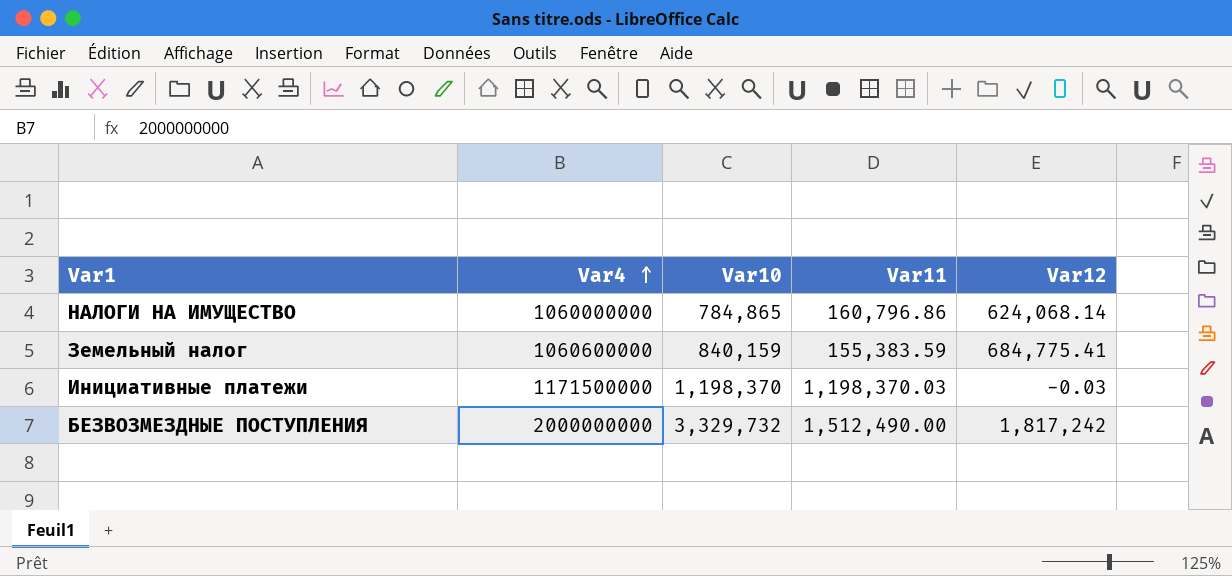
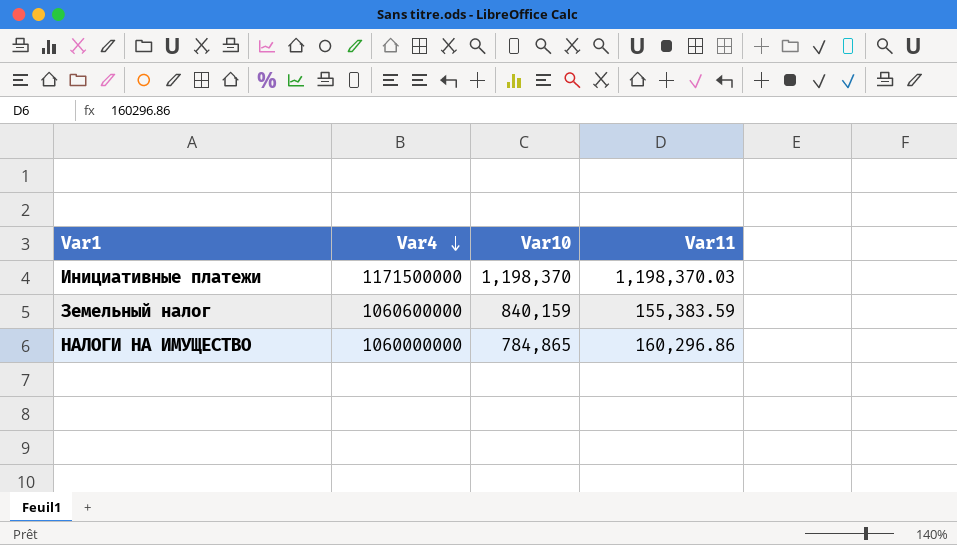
row order: Var4 ascending -> Var4 descending
column Var12 | formula: [Var10] - [Var11] -> none
row БЕЗВОЗМЕЗДНЫЕ ПОСТУПЛЕНИЯ: 2000000000 | 3,329,732 | 1,512,490.00 | 1,817,242 -> none
НАЛОГИ НА ИМУЩЕСТВО | Var11: 160,796.86 -> 160,296.86

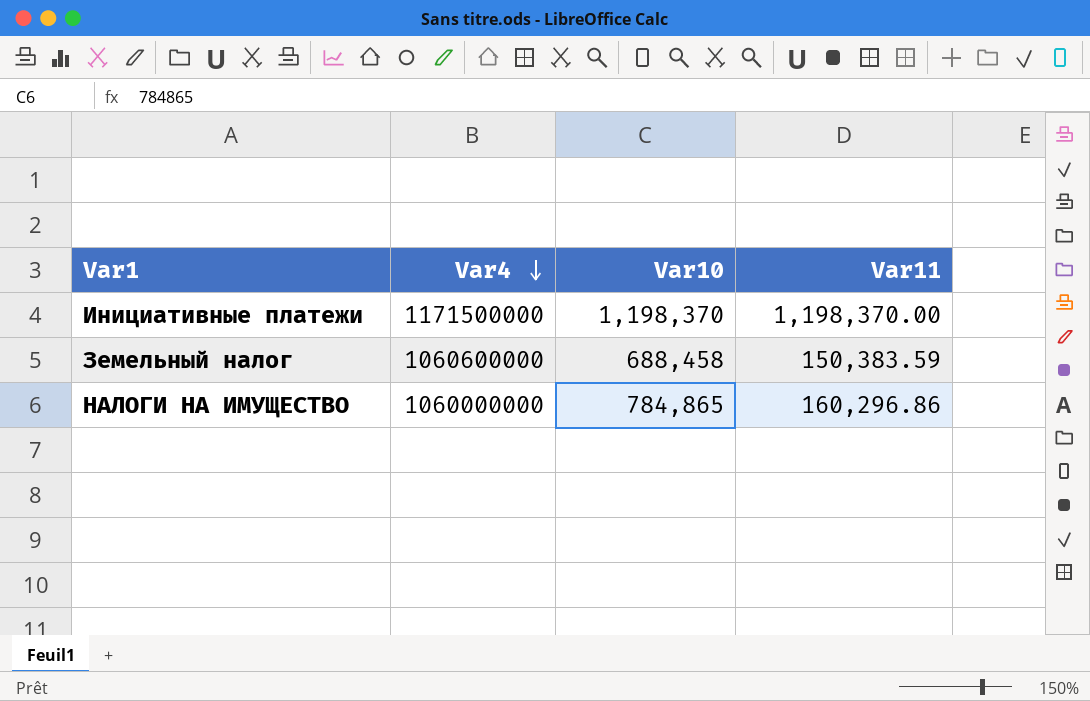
Инициативные платежи | Var11: 1,198,370.03 -> 1,198,370.00
Земельный налог | Var10: 840,159 -> 688,458
Земельный налог | Var11: 155,383.59 -> 150,383.59

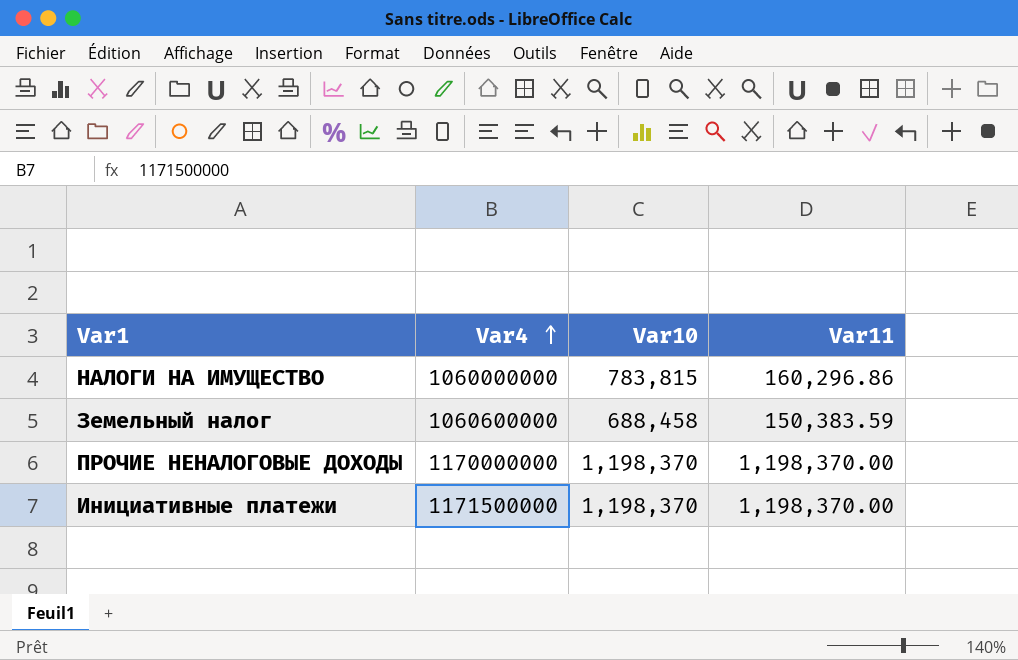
row order: Var4 descending -> Var4 ascending
НАЛОГИ НА ИМУЩЕСТВО | Var10: 784,865 -> 783,815
row ПРОЧИЕ НЕНАЛОГОВЫЕ ДОХОДЫ: none -> 1170000000 | 1,198,370 | 1,198,370.00

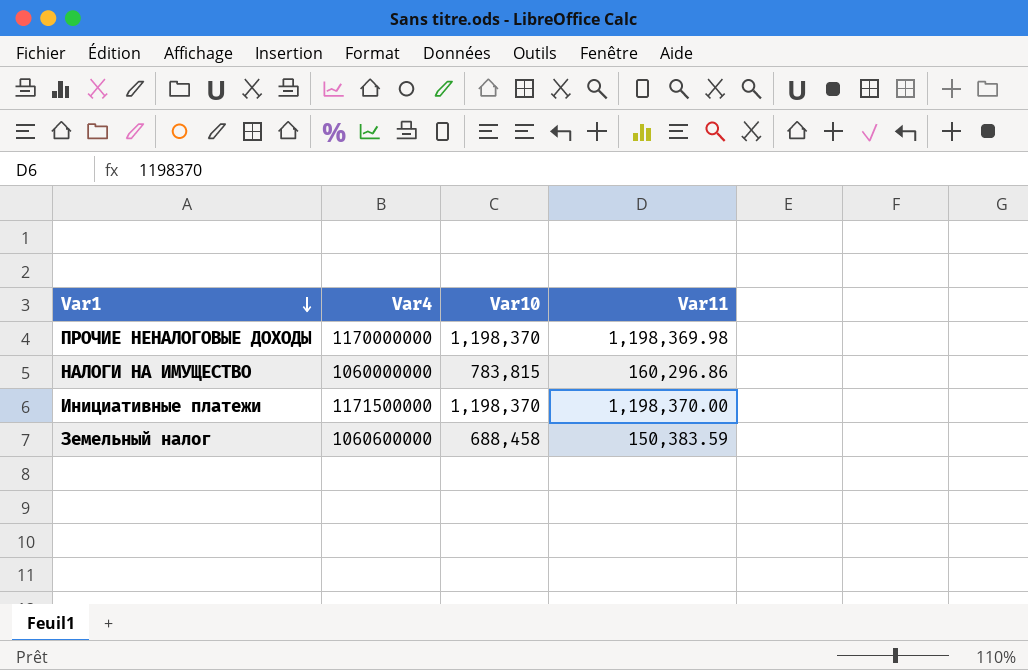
row order: Var4 ascending -> Var1 descending
ПРОЧИЕ НЕНАЛОГОВЫЕ ДОХОДЫ | Var11: 1,198,370.00 -> 1,198,369.98

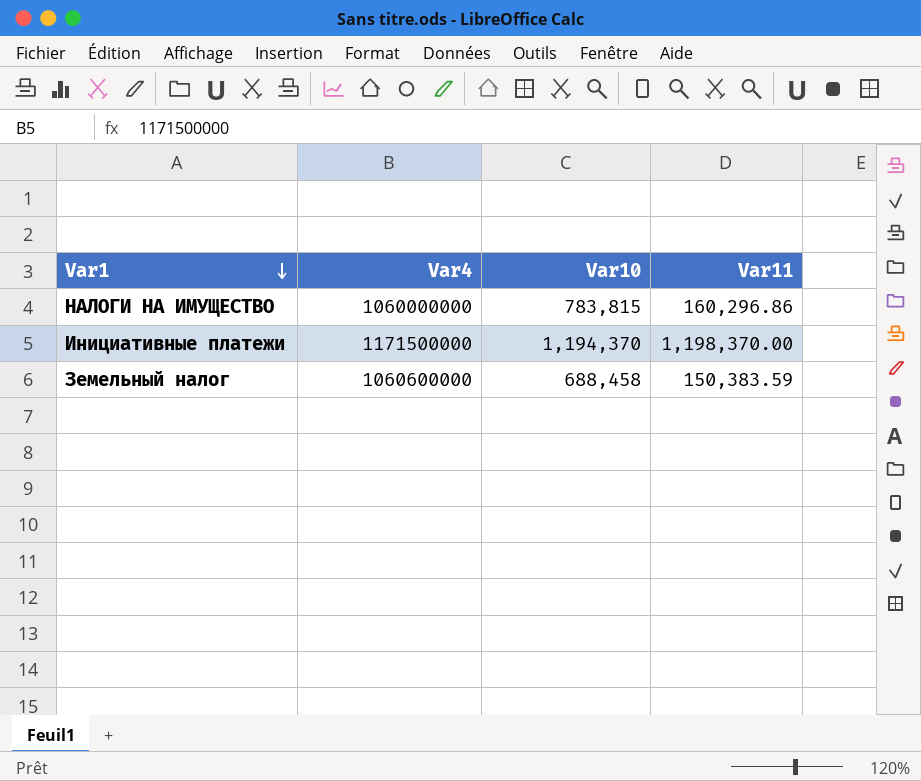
row ПРОЧИЕ НЕНАЛОГОВЫЕ ДОХОДЫ: 1170000000 | 1,198,370 | 1,198,369.98 -> none
Инициативные платежи | Var10: 1,198,370 -> 1,194,370

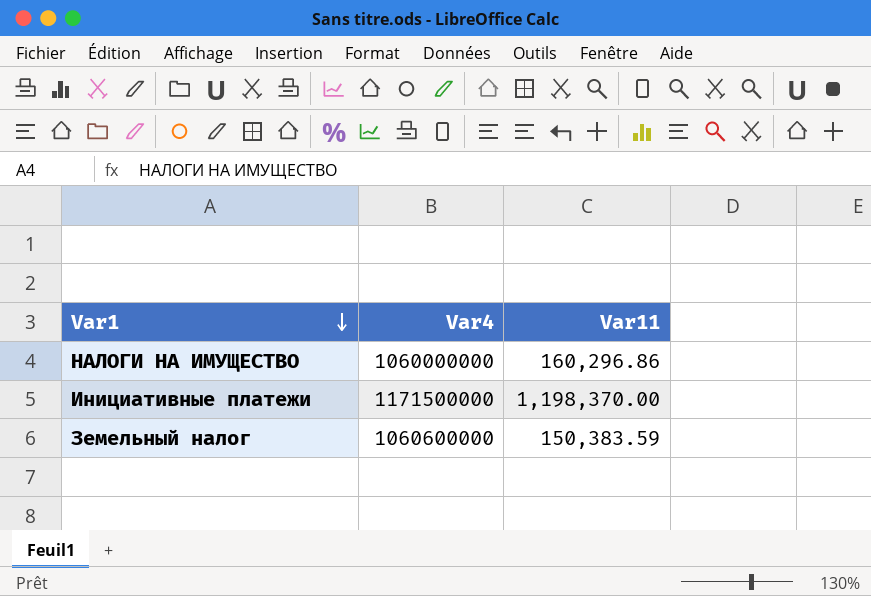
column Var10 | position: 3 -> none

